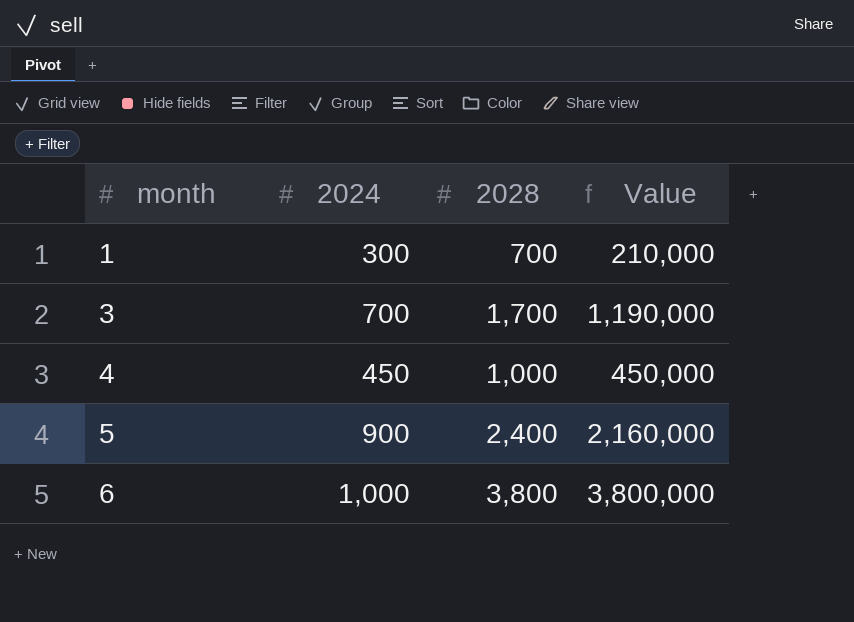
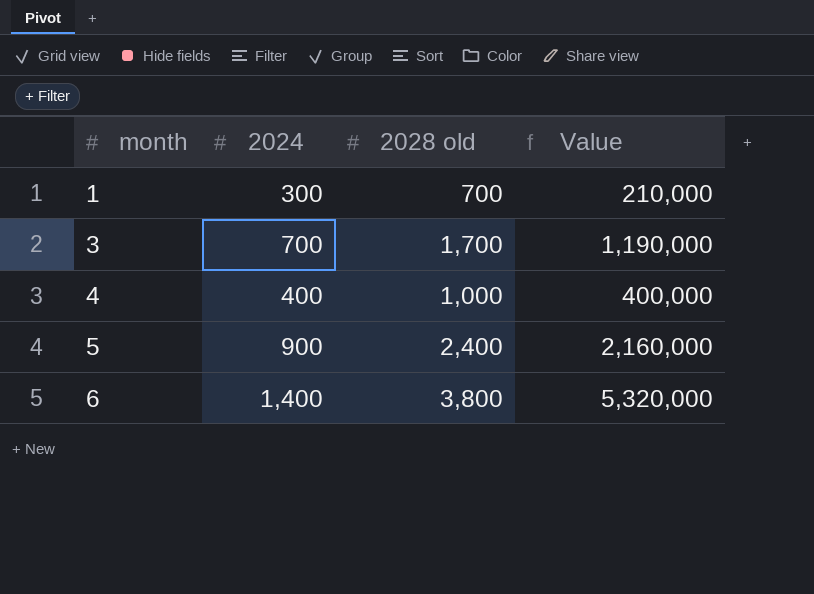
column name: 2028 -> 2028 old
4 | 2024: 450 -> 400
4 | Value: 450,000 -> 400,000
6 | 2024: 1,000 -> 1,400
6 | Value: 3,800,000 -> 5,320,000

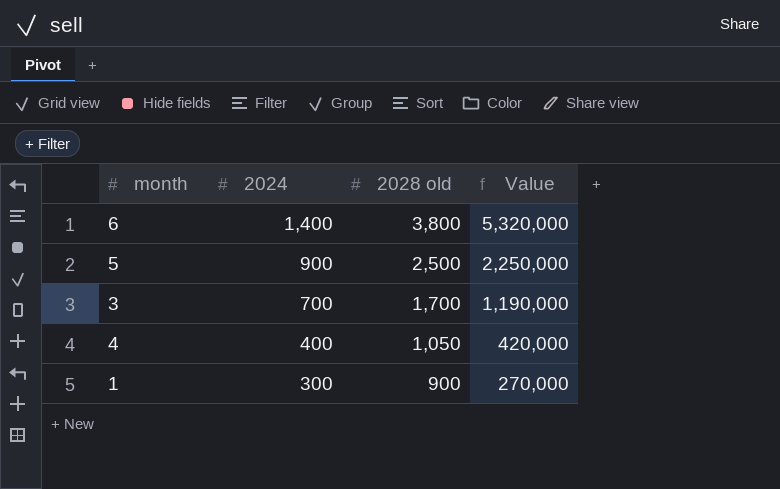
row order: month ascending -> 2024 descending
5 | 2028 old: 2,400 -> 2,500
5 | Value: 2,160,000 -> 2,250,000
4 | 2028 old: 1,000 -> 1,050
4 | Value: 400,000 -> 420,000
1 | 2028 old: 700 -> 900
1 | Value: 210,000 -> 270,000

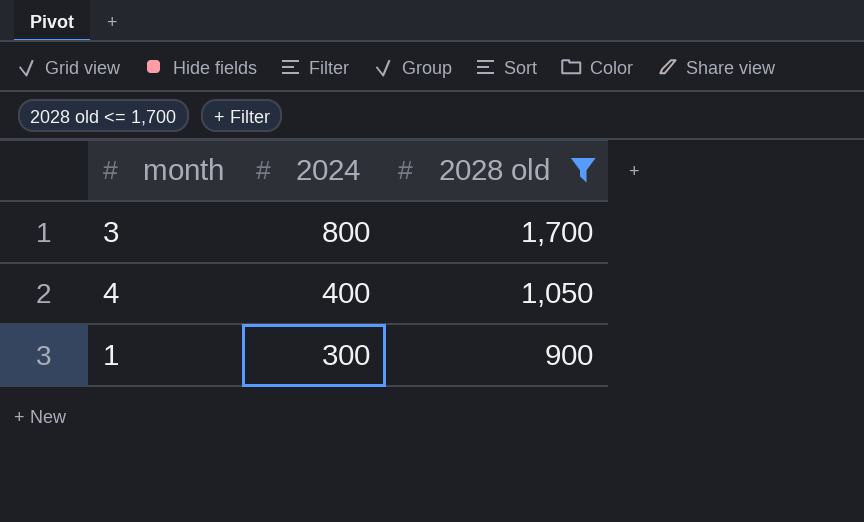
filter: none -> 2028 old <= 1,700
column Value | formula: [2024] * [2028 old] -> none
3 | 2024: 700 -> 800

